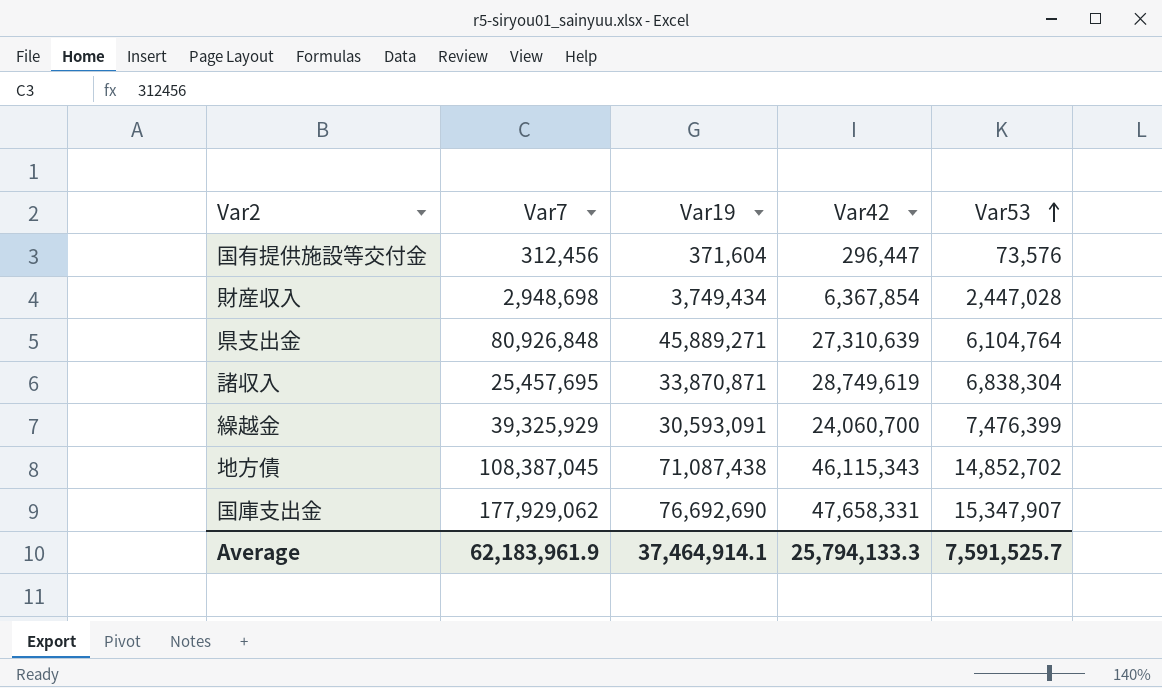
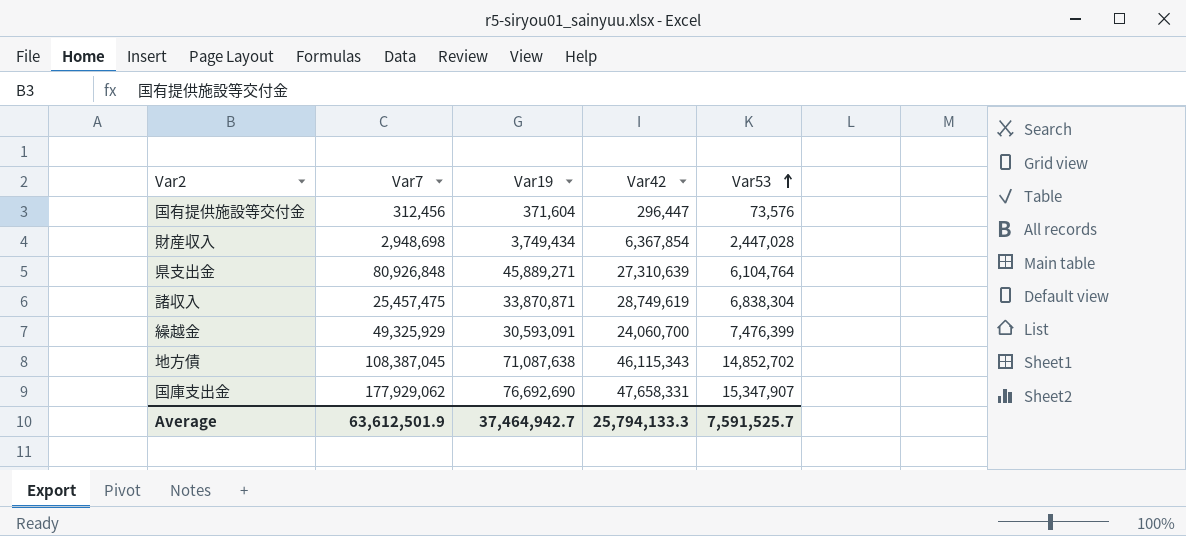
諸収入 | Var7: 25,457,695 -> 25,457,475
繰越金 | Var7: 39,325,929 -> 49,325,929
地方債 | Var19: 71,087,438 -> 71,087,638
Average | Var7: 62,183,961.9 -> 63,612,501.9
Average | Var19: 37,464,914.1 -> 37,464,942.7

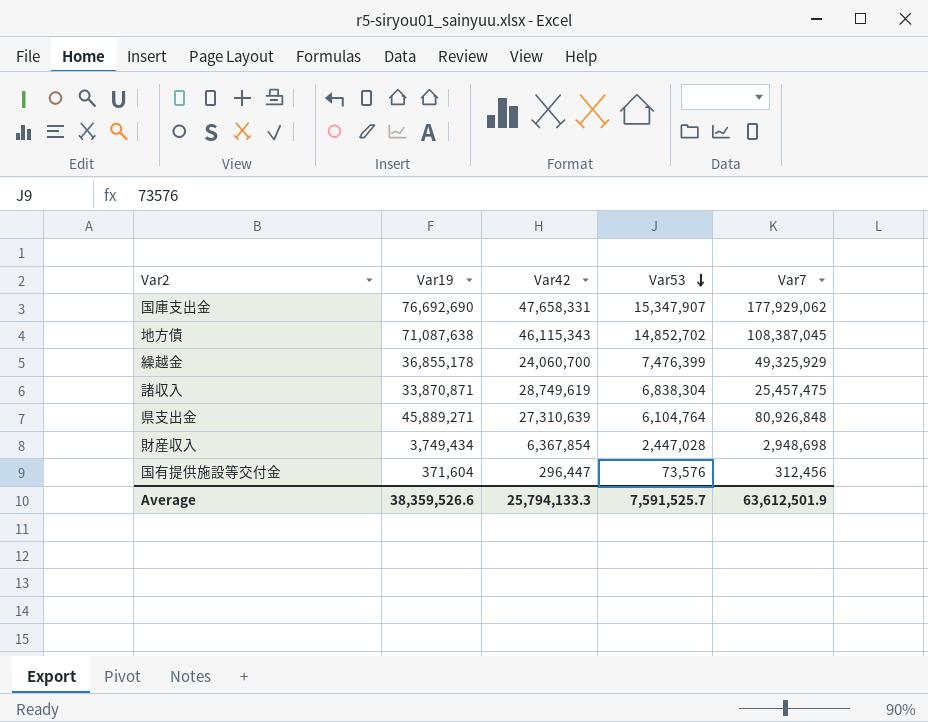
row order: Var53 ascending -> Var53 descending
column Var7 | position: 2 -> 5
繰越金 | Var19: 30,593,091 -> 36,855,178
Average | Var19: 37,464,942.7 -> 38,359,526.6

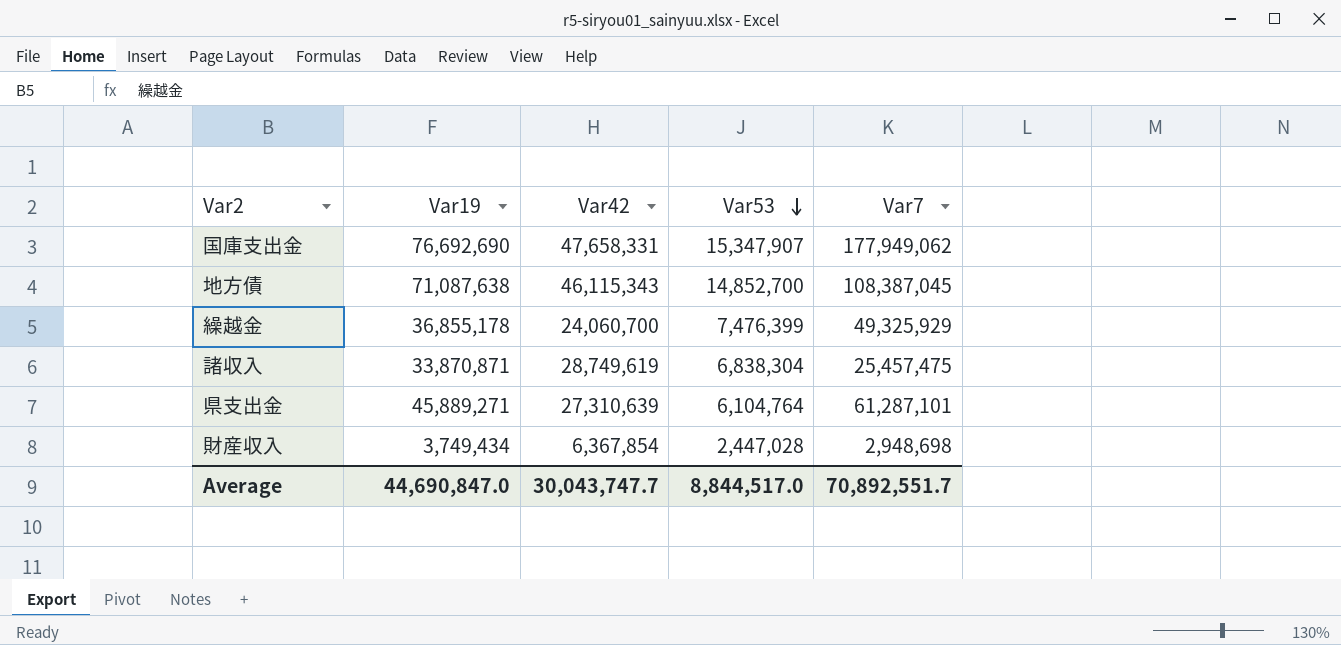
row 国有提供施設等交付金: 371,604 | 296,447 | 73,576 | 312,456 -> none
国庫支出金 | Var7: 177,929,062 -> 177,949,062
地方債 | Var53: 14,852,702 -> 14,852,700
県支出金 | Var7: 80,926,848 -> 61,287,101
Average | Var19: 38,359,526.6 -> 44,690,847.0
Average | Var42: 25,794,133.3 -> 30,043,747.7
Average | Var53: 7,591,525.7 -> 8,844,517.0
Average | Var7: 63,612,501.9 -> 70,892,551.7

